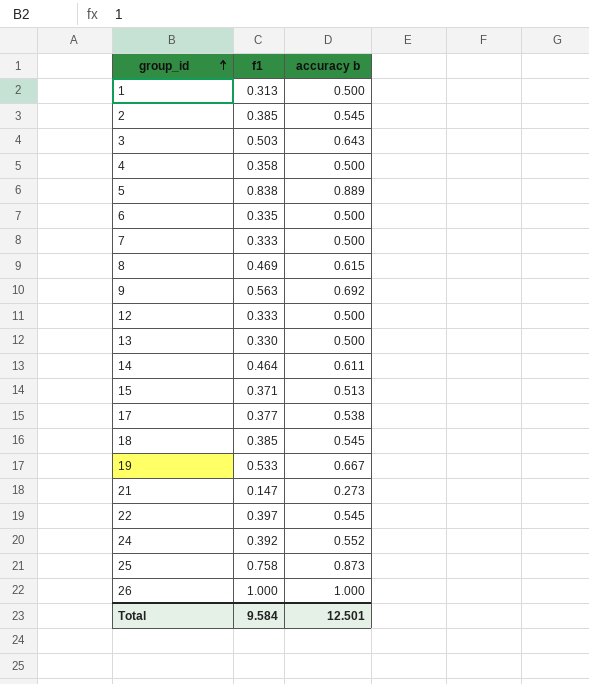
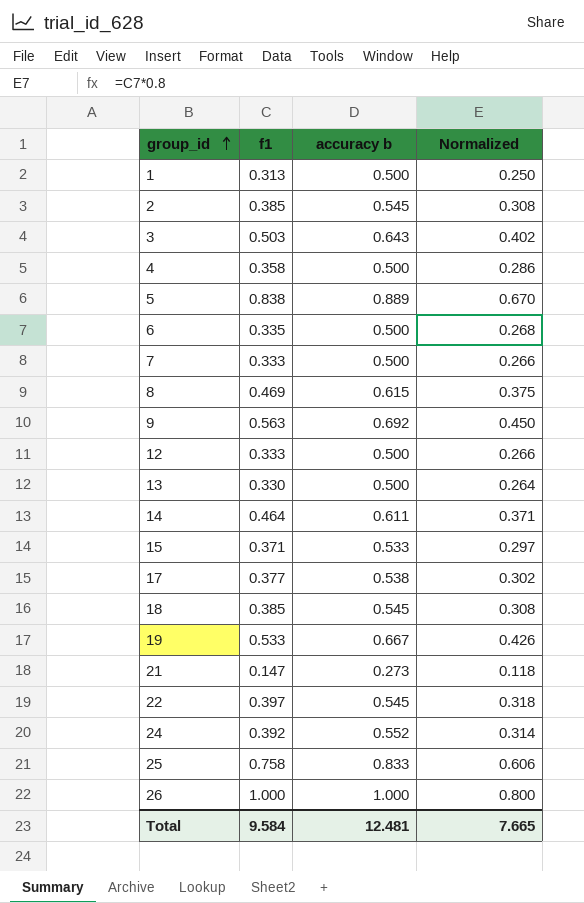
column Normalized | formula: none -> [f1] * 0.8
15 | accuracy b: 0.513 -> 0.533
25 | accuracy b: 0.873 -> 0.833
Total | accuracy b: 12.501 -> 12.481

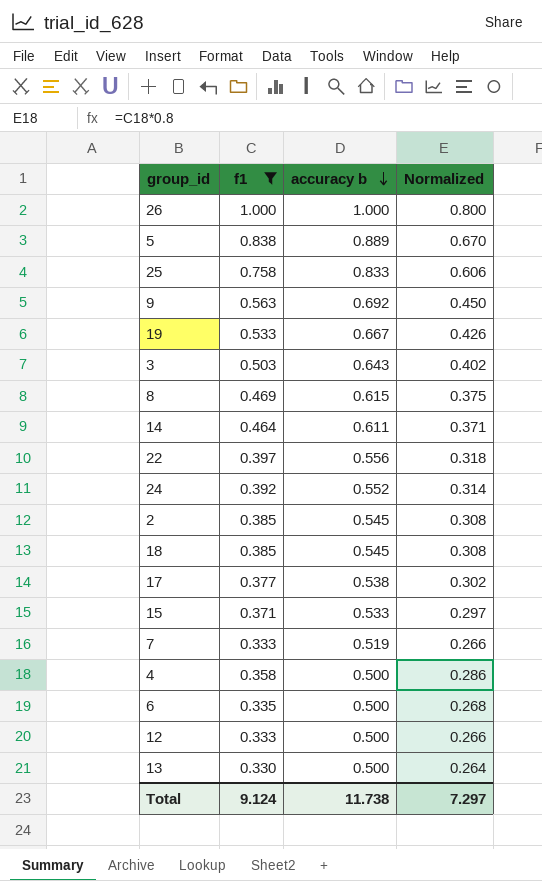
filter: none -> f1 >= 0.330
row order: group_id ascending -> accuracy b descending
22 | accuracy b: 0.545 -> 0.556
7 | accuracy b: 0.500 -> 0.519
Total | f1: 9.584 -> 9.124
Total | accuracy b: 12.481 -> 11.738
Total | Normalized: 7.665 -> 7.297

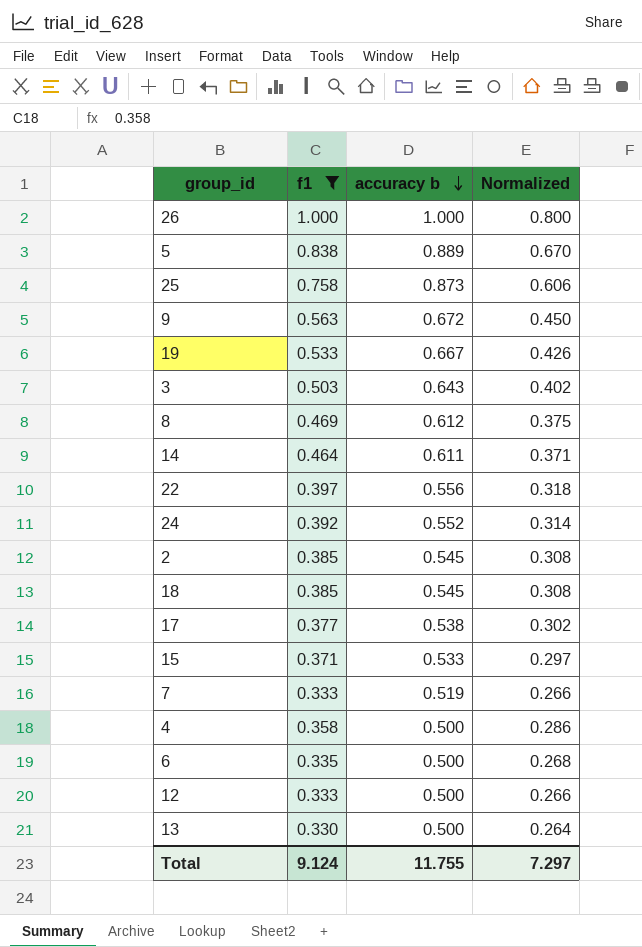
25 | accuracy b: 0.833 -> 0.873
9 | accuracy b: 0.692 -> 0.672
8 | accuracy b: 0.615 -> 0.612
Total | accuracy b: 11.738 -> 11.755

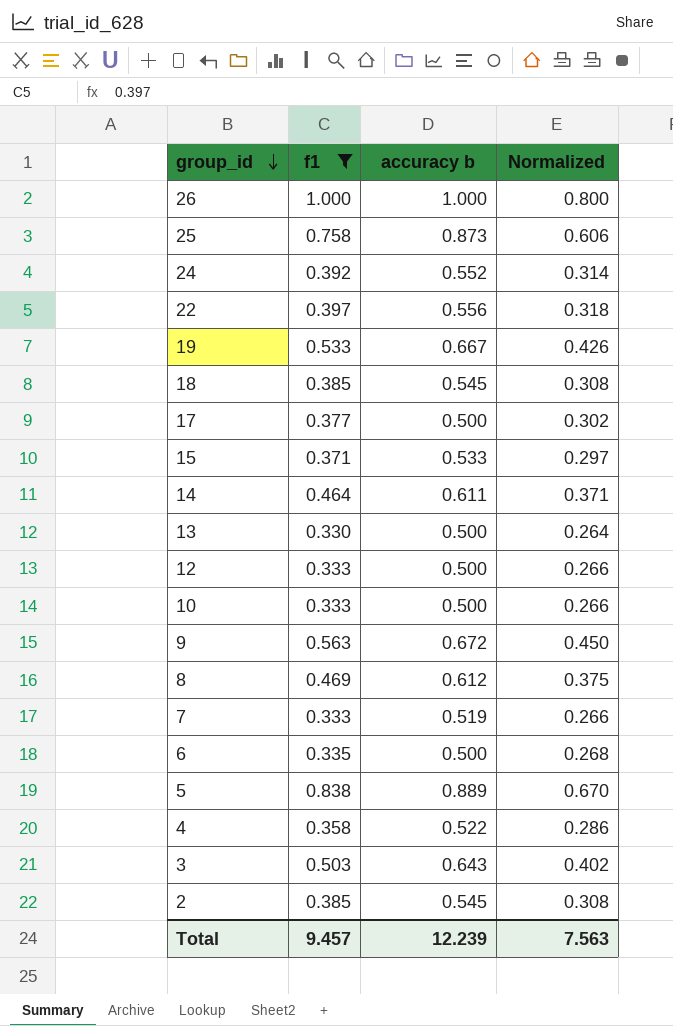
row order: accuracy b descending -> group_id descending
17 | accuracy b: 0.538 -> 0.500
row 10: none -> 0.333 | 0.500 | 0.266
4 | accuracy b: 0.500 -> 0.522
Total | f1: 9.124 -> 9.457
Total | accuracy b: 11.755 -> 12.239
Total | Normalized: 7.297 -> 7.563

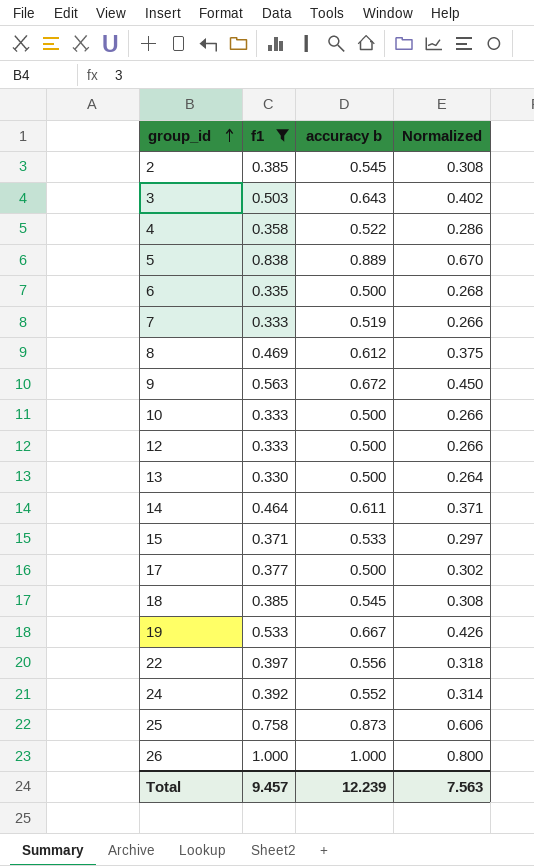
row order: group_id descending -> group_id ascending

